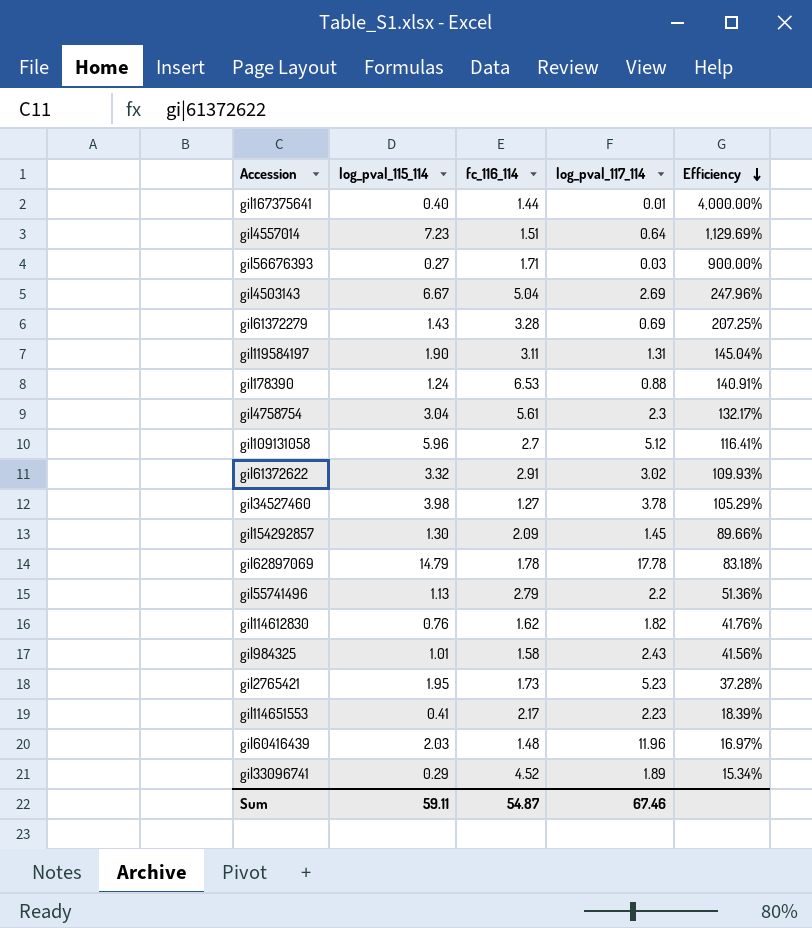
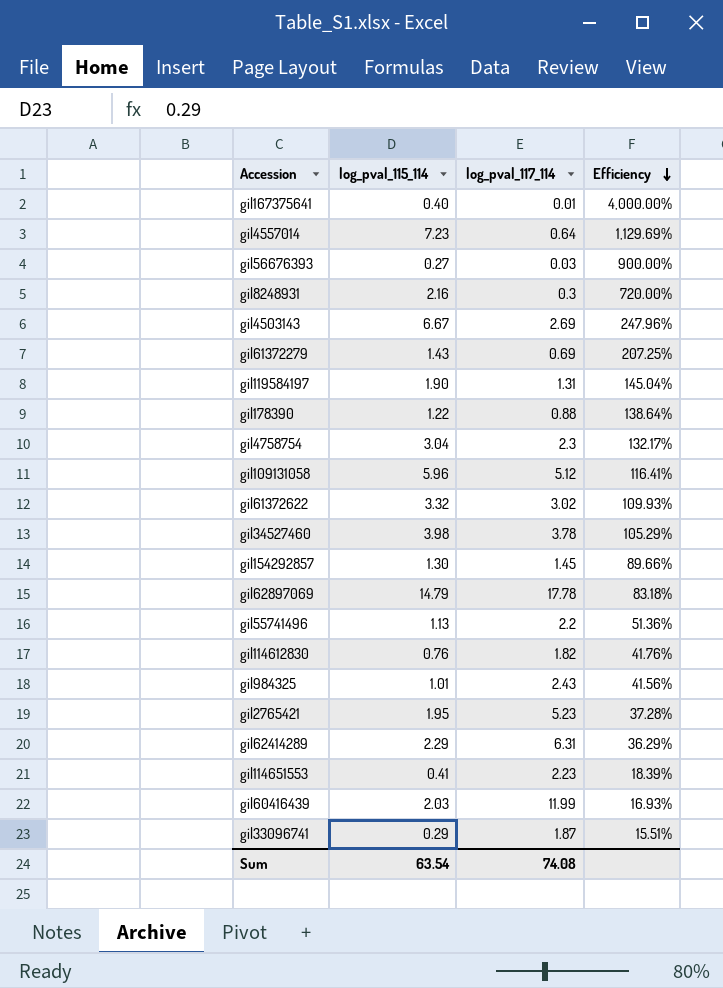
column fc_116_114 | position: 3 -> none
row gi|8248931: none -> 2.16 | 0.3 | 720.00%
gi|178390 | log_pval_115_114: 1.24 -> 1.22
gi|178390 | Efficiency: 140.91% -> 138.64%
row gi|62414289: none -> 2.29 | 6.31 | 36.29%
gi|60416439 | log_pval_117_114: 11.96 -> 11.99
gi|60416439 | Efficiency: 16.97% -> 16.93%
gi|33096741 | log_pval_117_114: 1.89 -> 1.87
gi|33096741 | Efficiency: 15.34% -> 15.51%
Sum | log_pval_115_114: 59.11 -> 63.54
Sum | log_pval_117_114: 67.46 -> 74.08

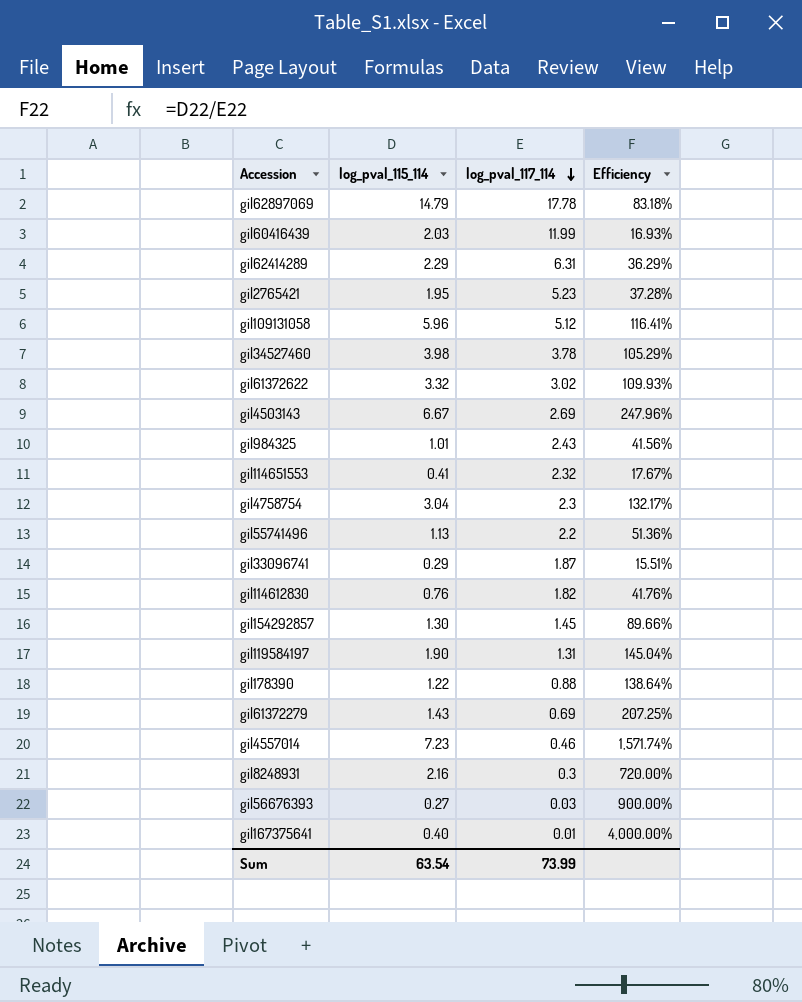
row order: Efficiency descending -> log_pval_117_114 descending
gi|114651553 | log_pval_117_114: 2.23 -> 2.32
gi|114651553 | Efficiency: 18.39% -> 17.67%
gi|4557014 | log_pval_117_114: 0.64 -> 0.46
gi|4557014 | Efficiency: 1,129.69% -> 1,571.74%
Sum | log_pval_117_114: 74.08 -> 73.99

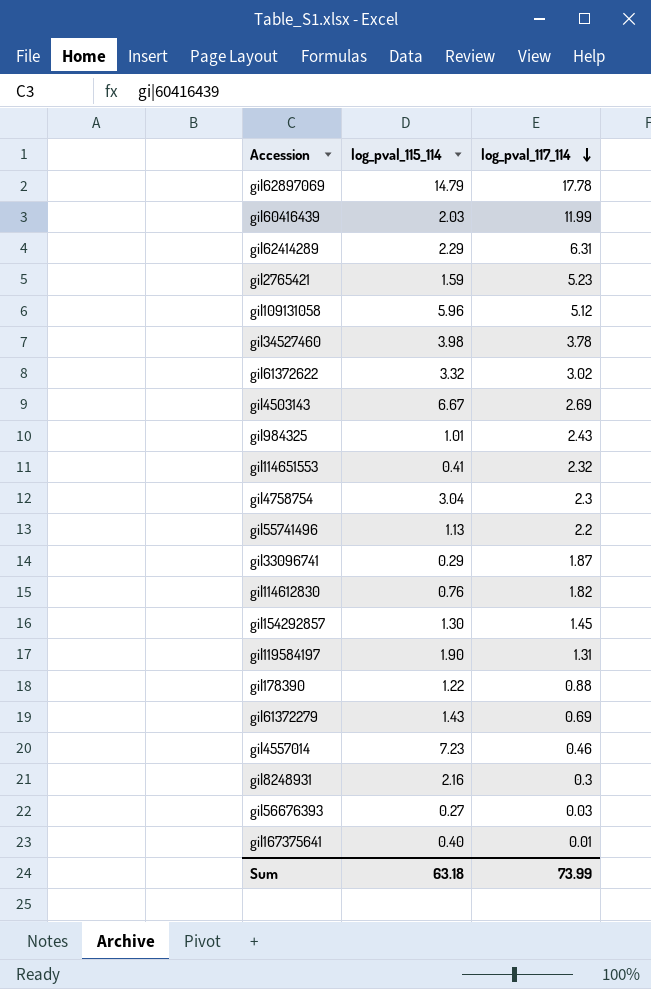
column Efficiency | formula: [log_pval_115_114] / [log_pval_117_114] -> none
gi|2765421 | log_pval_115_114: 1.95 -> 1.59
Sum | log_pval_115_114: 63.54 -> 63.18

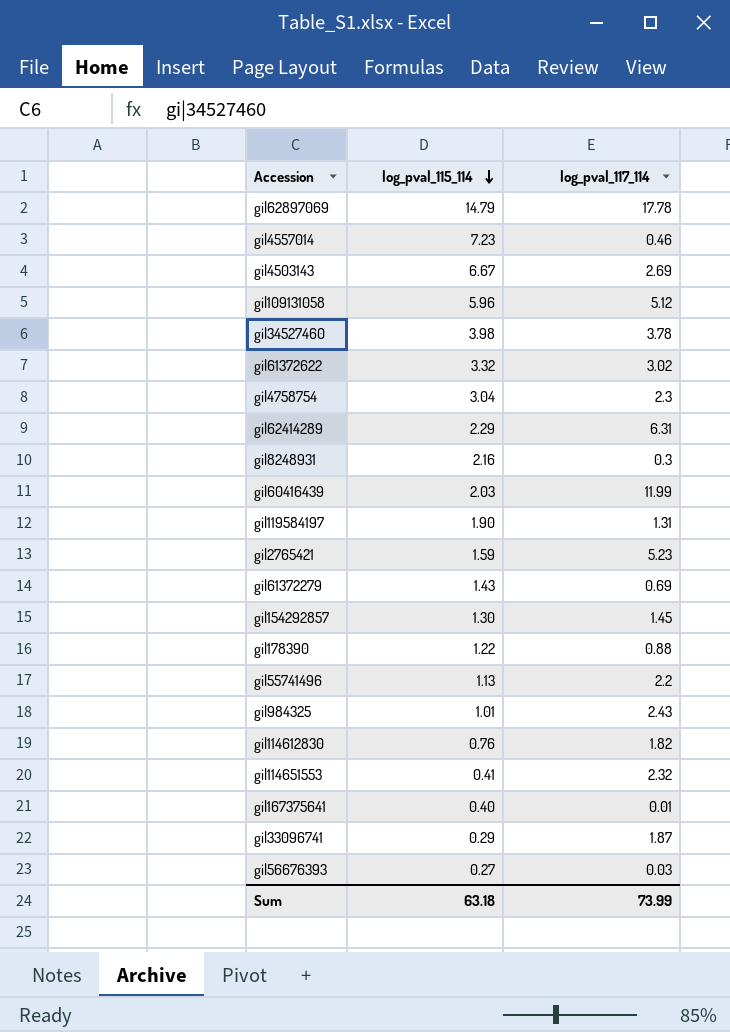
row order: log_pval_117_114 descending -> log_pval_115_114 descending

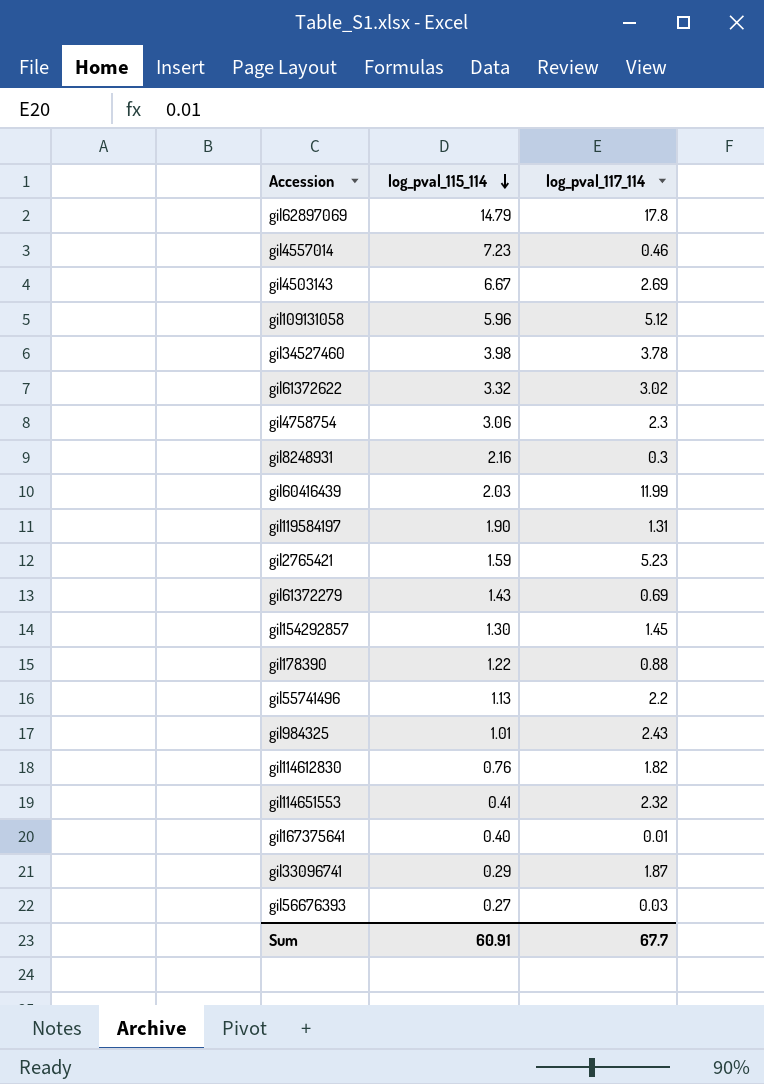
row gi|62414289: 2.29 | 6.31 -> none
gi|62897069 | log_pval_117_114: 17.78 -> 17.8
gi|4758754 | log_pval_115_114: 3.04 -> 3.06
Sum | log_pval_115_114: 63.18 -> 60.91
Sum | log_pval_117_114: 73.99 -> 67.7

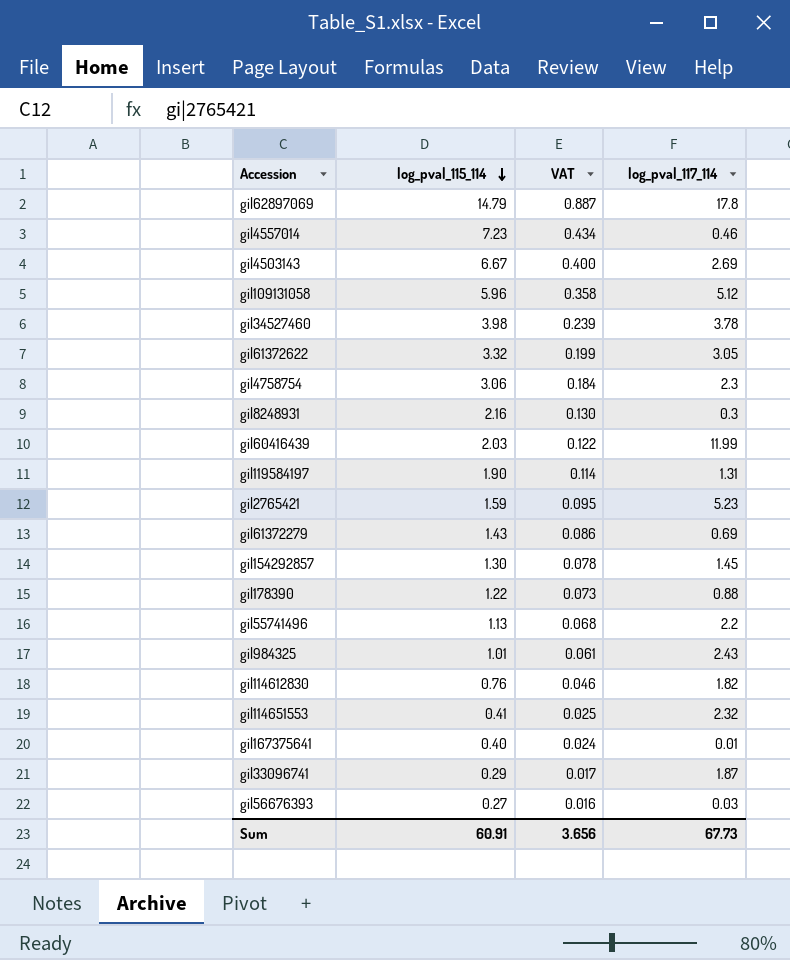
column VAT | formula: none -> [log_pval_115_114] * 0.06
gi|61372622 | log_pval_117_114: 3.02 -> 3.05
Sum | log_pval_117_114: 67.7 -> 67.73

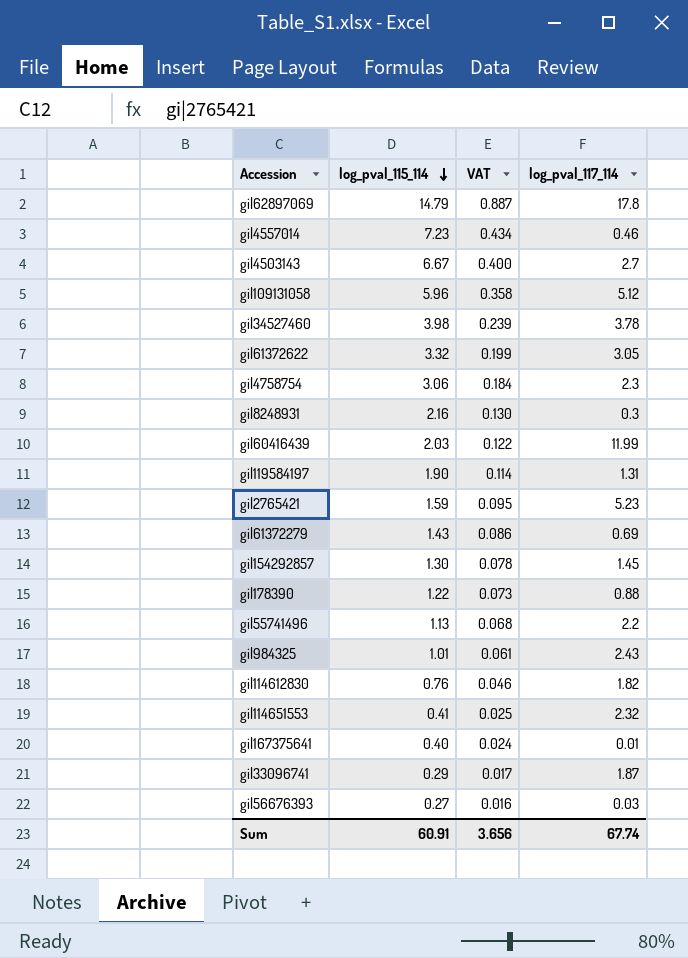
gi|4503143 | log_pval_117_114: 2.69 -> 2.7
Sum | log_pval_117_114: 67.73 -> 67.74

